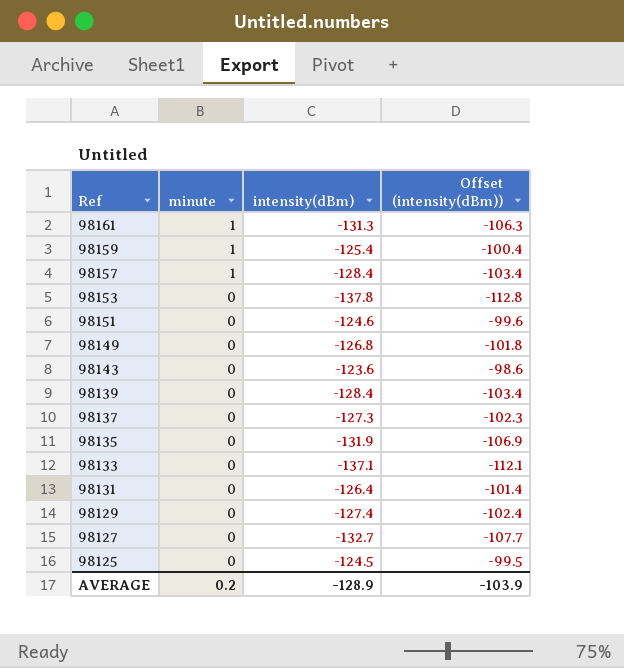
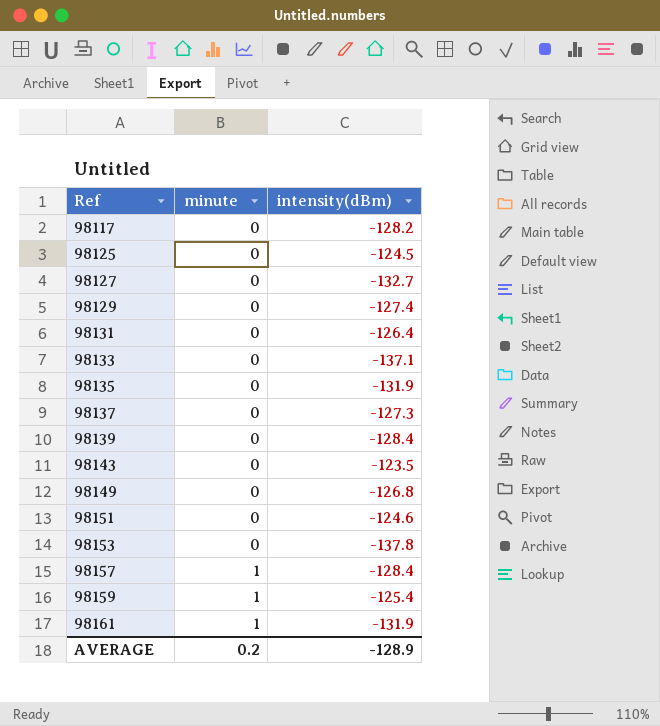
row order: Ref descending -> Ref ascending
column Offset (intensity(dBm)) | formula: [intensity(dBm)] + 25 -> none
row 98117: none -> 0 | -128.2
98143 | intensity(dBm): -123.6 -> -123.5
98161 | intensity(dBm): -131.3 -> -131.9

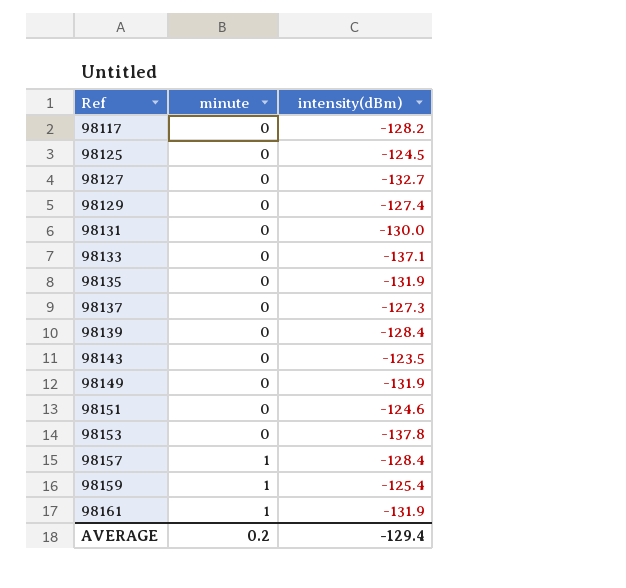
98131 | intensity(dBm): -126.4 -> -130.0
98149 | intensity(dBm): -126.8 -> -131.9
AVERAGE | intensity(dBm): -128.9 -> -129.4

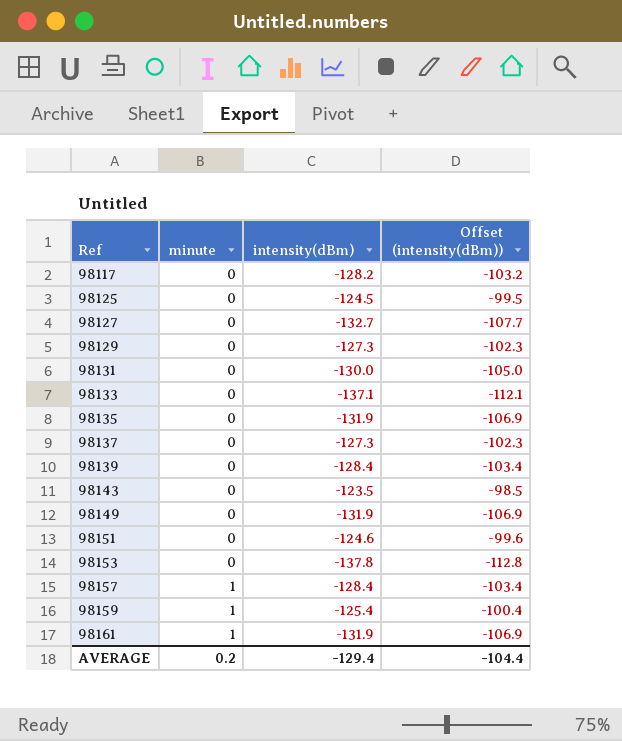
column Offset (intensity(dBm)) | formula: none -> [intensity(dBm)] + 25
98129 | intensity(dBm): -127.4 -> -127.3

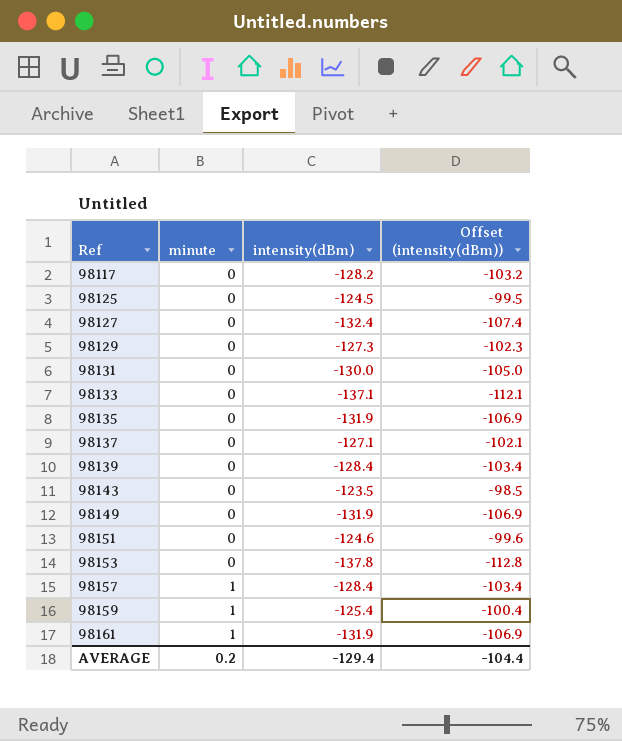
98127 | intensity(dBm): -132.7 -> -132.4
98127 | Offset (intensity(dBm)): -107.7 -> -107.4
98137 | intensity(dBm): -127.3 -> -127.1
98137 | Offset (intensity(dBm)): -102.3 -> -102.1

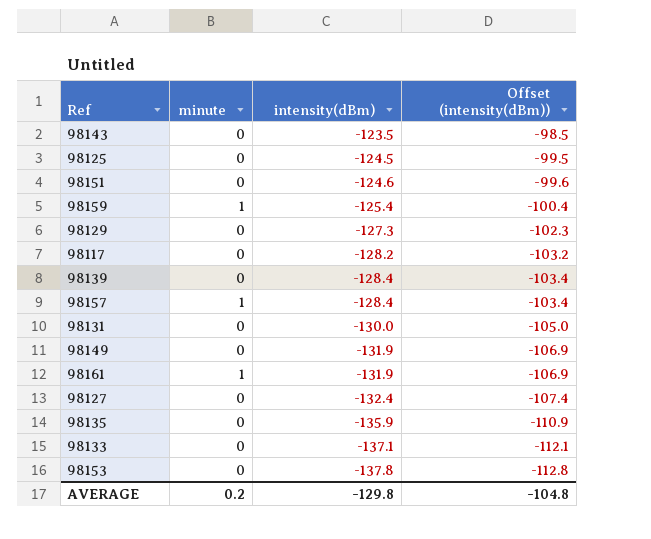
row order: Ref ascending -> intensity(dBm) descending
row 98137: 0 | -127.1 | -102.1 -> none
98135 | intensity(dBm): -131.9 -> -135.9
98135 | Offset (intensity(dBm)): -106.9 -> -110.9
AVERAGE | intensity(dBm): -129.4 -> -129.8
AVERAGE | Offset (intensity(dBm)): -104.4 -> -104.8

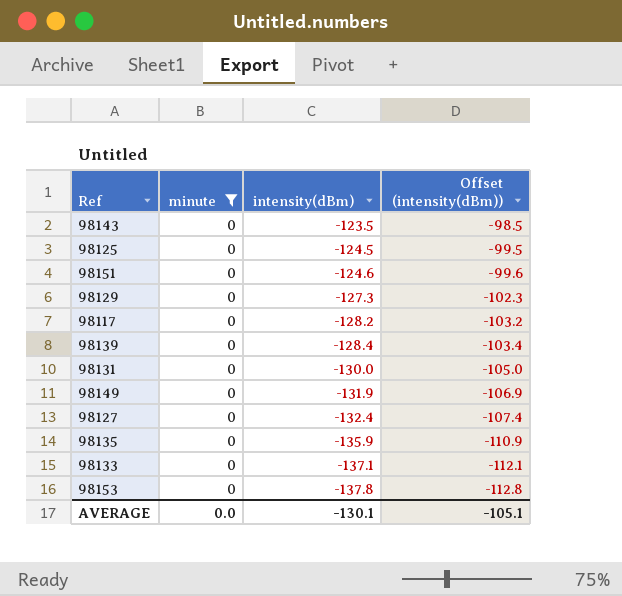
filter: none -> minute = 0
AVERAGE | minute: 0.2 -> 0.0
AVERAGE | intensity(dBm): -129.8 -> -130.1
AVERAGE | Offset (intensity(dBm)): -104.8 -> -105.1

